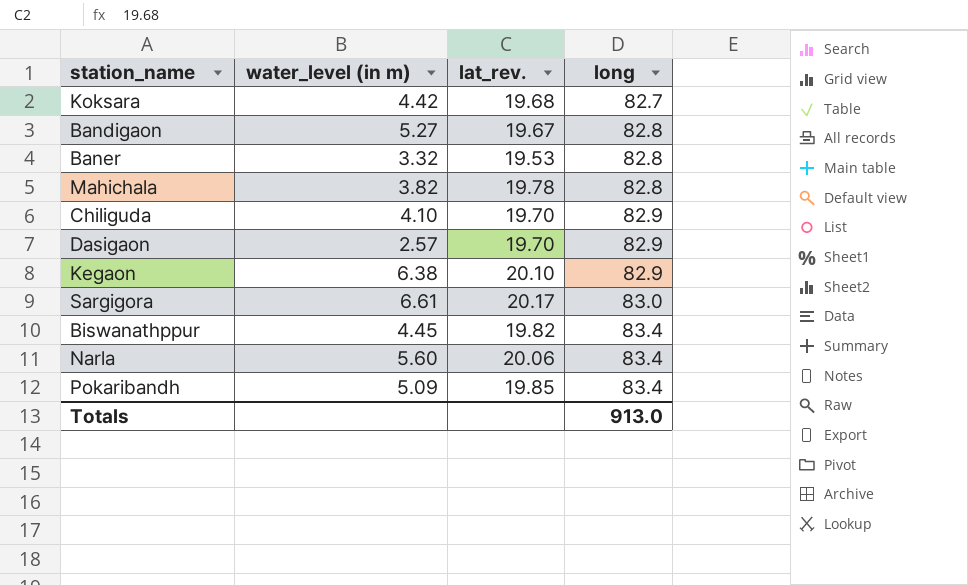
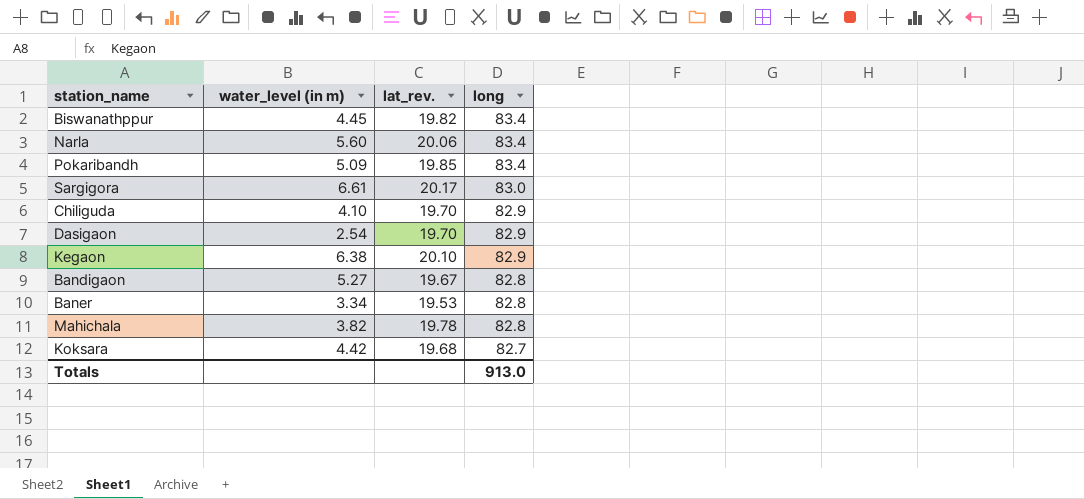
row order: long ascending -> long descending
Dasigaon | water_level (in m): 2.57 -> 2.54
Baner | water_level (in m): 3.32 -> 3.34

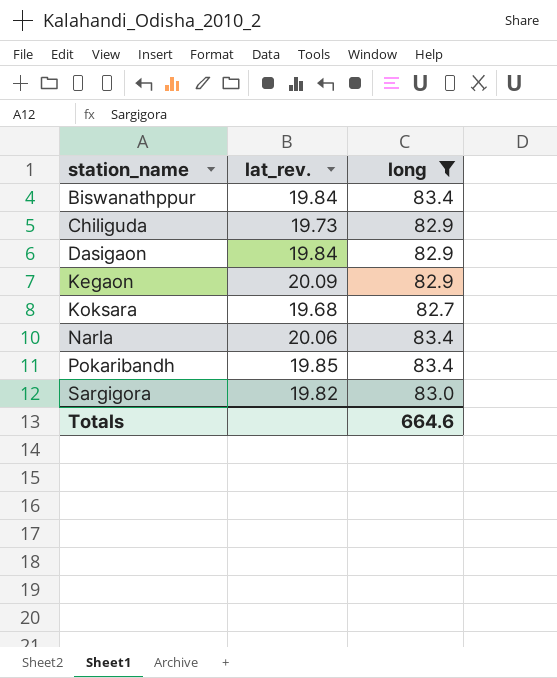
filter: none -> long != 82.8
row order: long descending -> station_name ascending
column water_level (in m) | position: 2 -> none
Biswanathppur | lat_rev.: 19.82 -> 19.84
Chiliguda | lat_rev.: 19.70 -> 19.73
Dasigaon | lat_rev.: 19.70 -> 19.84
Kegaon | lat_rev.: 20.10 -> 20.09
Sargigora | lat_rev.: 20.17 -> 19.82
Totals | long: 913.0 -> 664.6

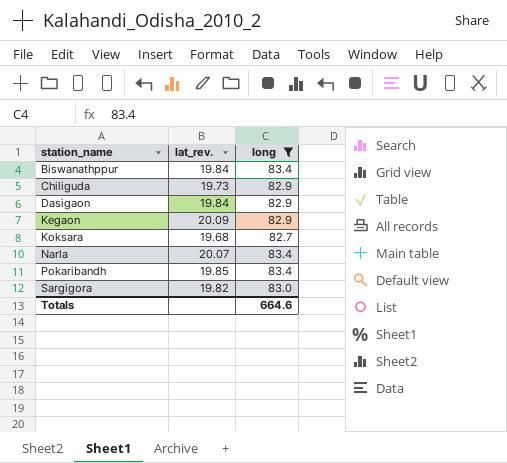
Narla | lat_rev.: 20.06 -> 20.07

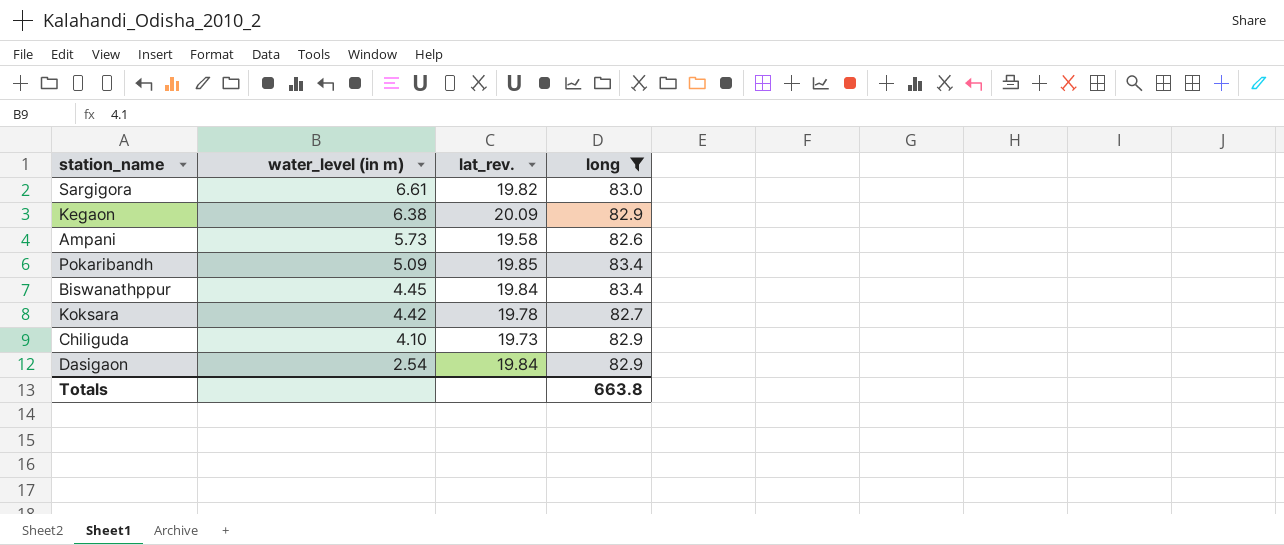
row order: station_name ascending -> water_level (in m) descending
column water_level (in m) | position: none -> 2
row Narla: 20.07 | 83.4 -> none
row Ampani: none -> 5.73 | 19.58 | 82.6
Koksara | lat_rev.: 19.68 -> 19.78
Totals | long: 664.6 -> 663.8

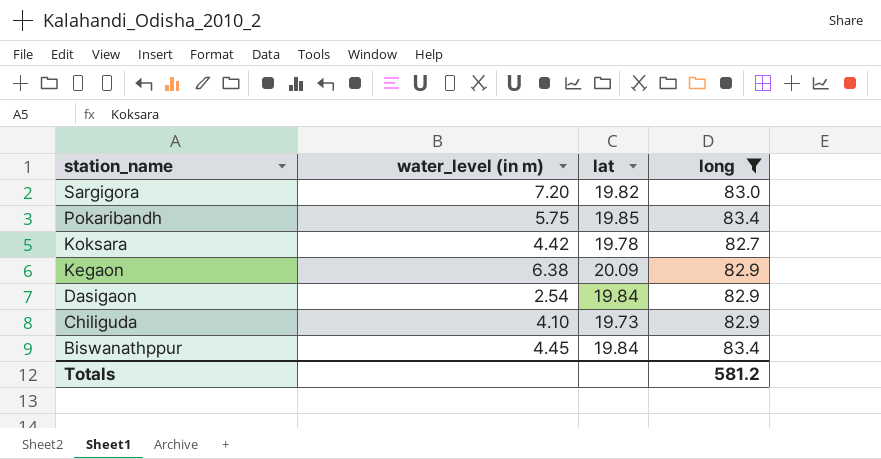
row order: water_level (in m) descending -> station_name descending
column name: lat_rev. -> lat
row Ampani: 5.73 | 19.58 | 82.6 -> none
Sargigora | water_level (in m): 6.61 -> 7.20
Pokaribandh | water_level (in m): 5.09 -> 5.75
Totals | long: 663.8 -> 581.2

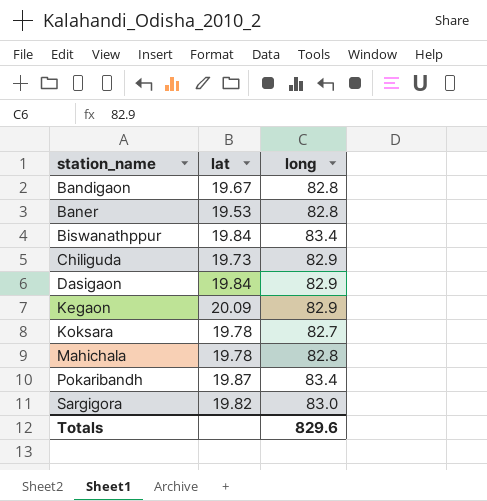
filter: long != 82.8 -> none
row order: station_name descending -> station_name ascending
column water_level (in m) | position: 2 -> none
Pokaribandh | lat: 19.85 -> 19.87
Totals | long: 581.2 -> 829.6

